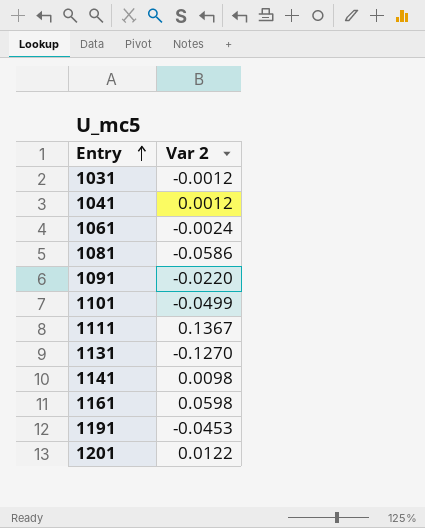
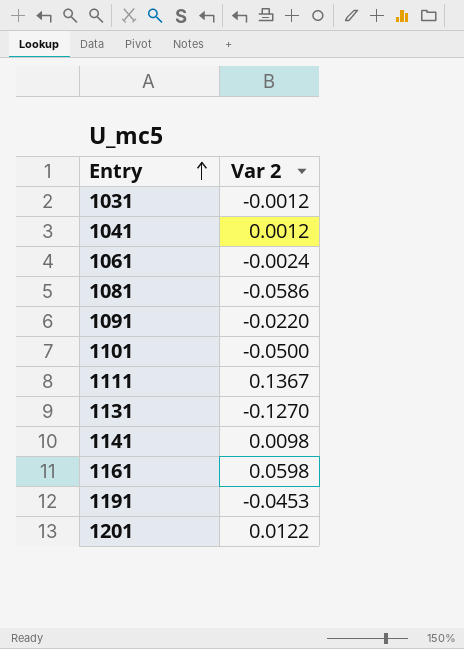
1101 | Var 2: -0.0499 -> -0.0500

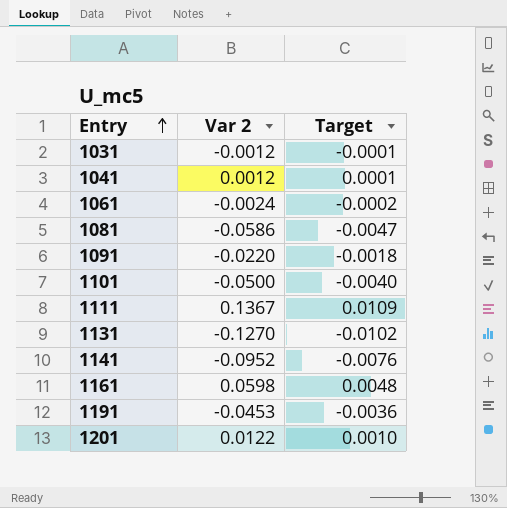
column Target | formula: none -> [Var 2] * 0.08
1141 | Var 2: 0.0098 -> -0.0952

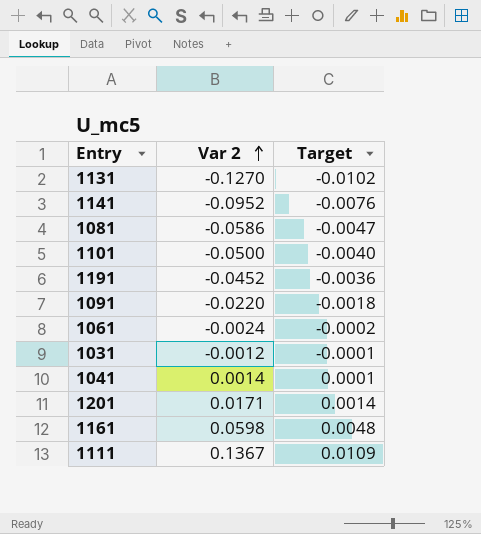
row order: Entry ascending -> Var 2 ascending
1191 | Var 2: -0.0453 -> -0.0452
1041 | Var 2: 0.0012 -> 0.0014
1201 | Var 2: 0.0122 -> 0.0171
1201 | Target: 0.0010 -> 0.0014

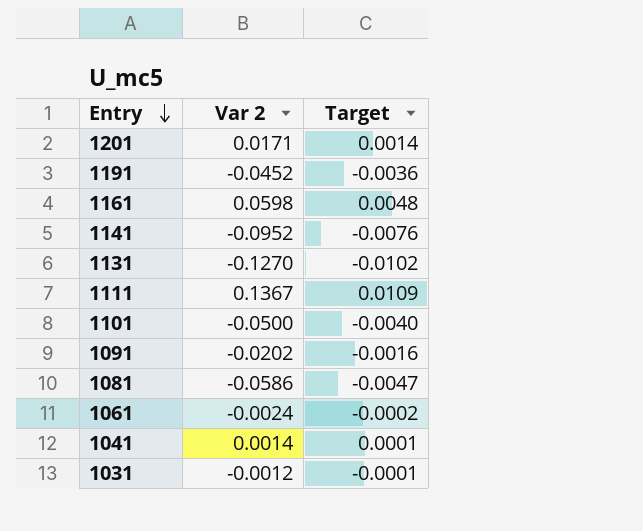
row order: Var 2 ascending -> Entry descending
1091 | Var 2: -0.0220 -> -0.0202
1091 | Target: -0.0018 -> -0.0016

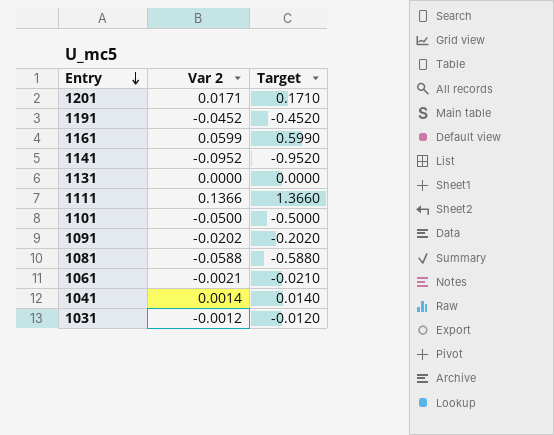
column Target | formula: [Var 2] * 0.08 -> [Var 2] * 10
1161 | Var 2: 0.0598 -> 0.0599
1131 | Var 2: -0.1270 -> 0.0000
1111 | Var 2: 0.1367 -> 0.1366
1081 | Var 2: -0.0586 -> -0.0588
1061 | Var 2: -0.0024 -> -0.0021

